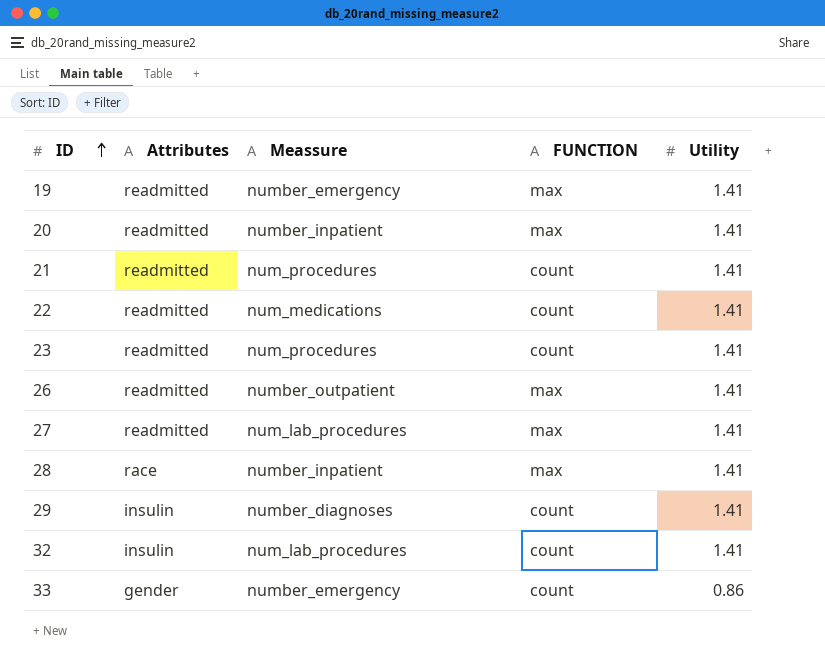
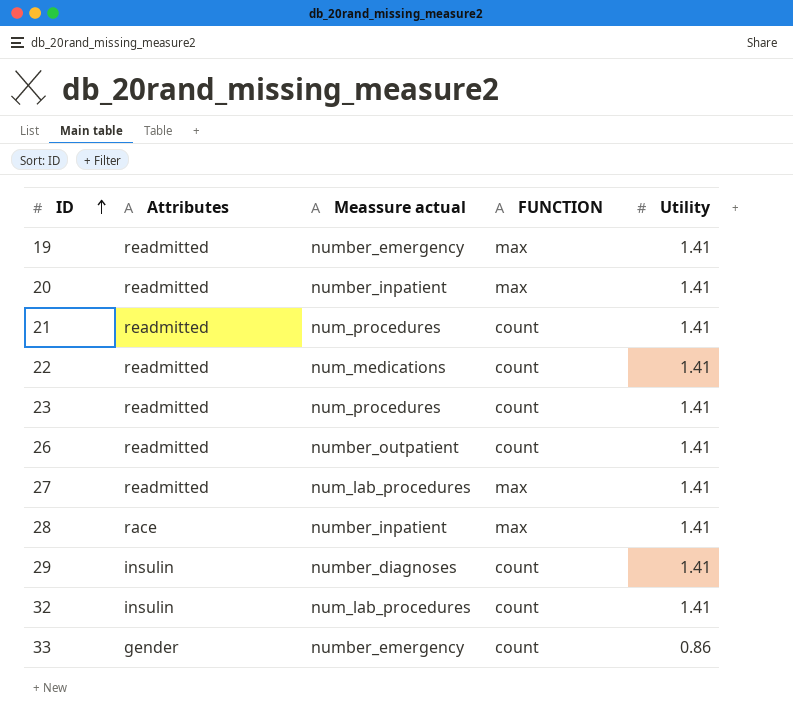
column name: Meassure -> Meassure actual
26 | FUNCTION: max -> count

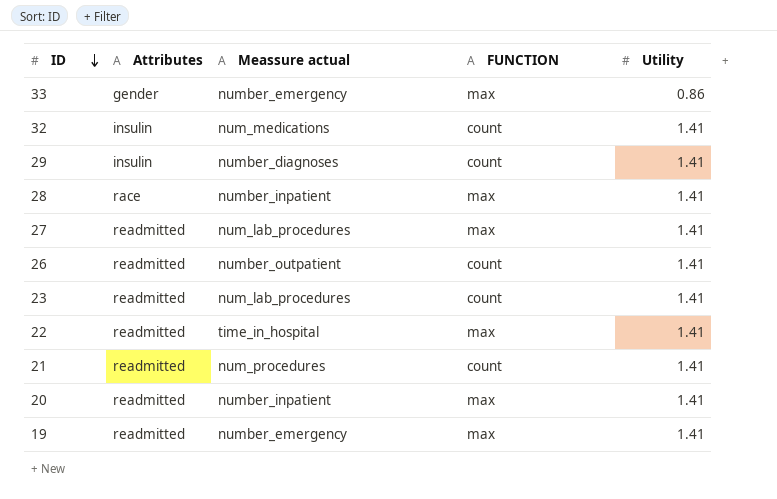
row order: ID ascending -> ID descending
33 | FUNCTION: count -> max
32 | Meassure actual: num_lab_procedures -> num_medications
23 | Meassure actual: num_procedures -> num_lab_procedures
22 | Meassure actual: num_medications -> time_in_hospital
22 | FUNCTION: count -> max

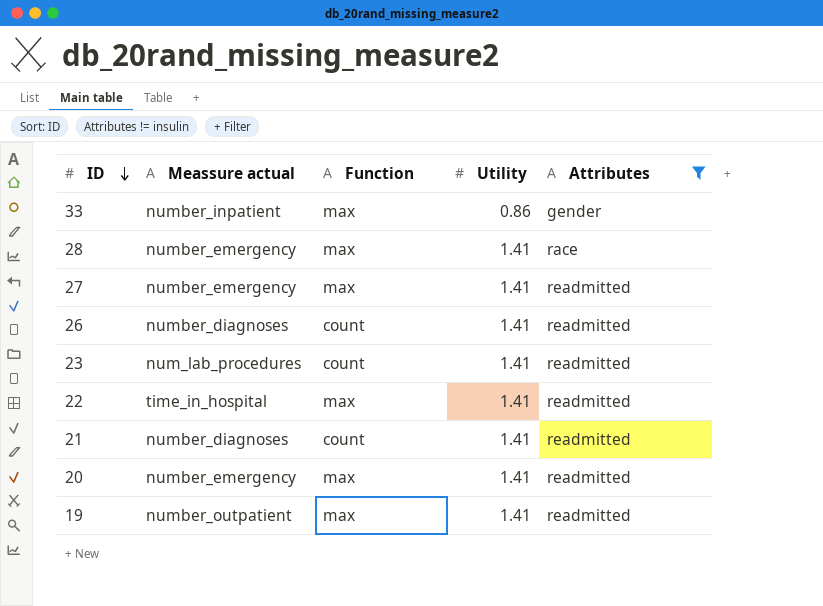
filter: none -> Attributes != insulin
column name: FUNCTION -> Function
column Attributes | position: 2 -> 5
33 | Meassure actual: number_emergency -> number_inpatient
28 | Meassure actual: number_inpatient -> number_emergency
27 | Meassure actual: num_lab_procedures -> number_emergency
26 | Meassure actual: number_outpatient -> number_diagnoses
21 | Meassure actual: num_procedures -> number_diagnoses
20 | Meassure actual: number_inpatient -> number_emergency
19 | Meassure actual: number_emergency -> number_outpatient

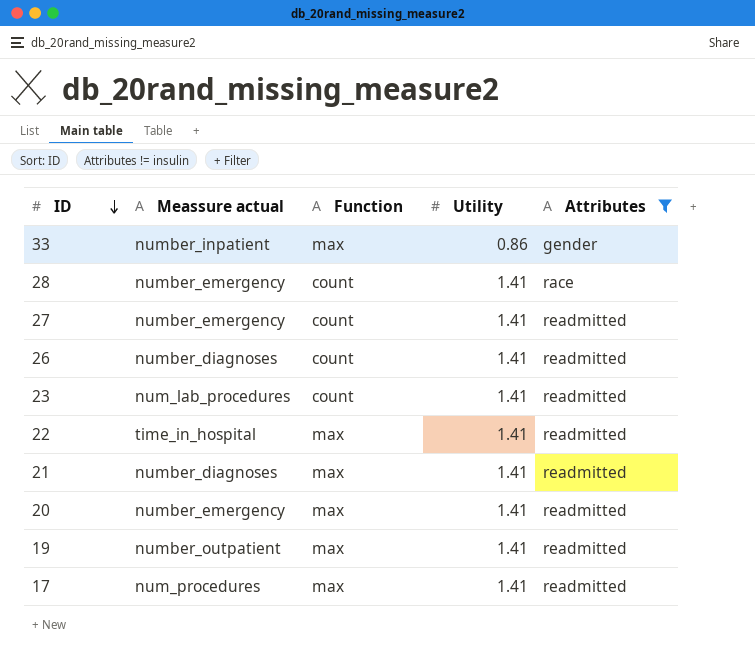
28 | Function: max -> count
27 | Function: max -> count
21 | Function: count -> max
row 17: none -> num_procedures | max | 1.41 | readmitted

